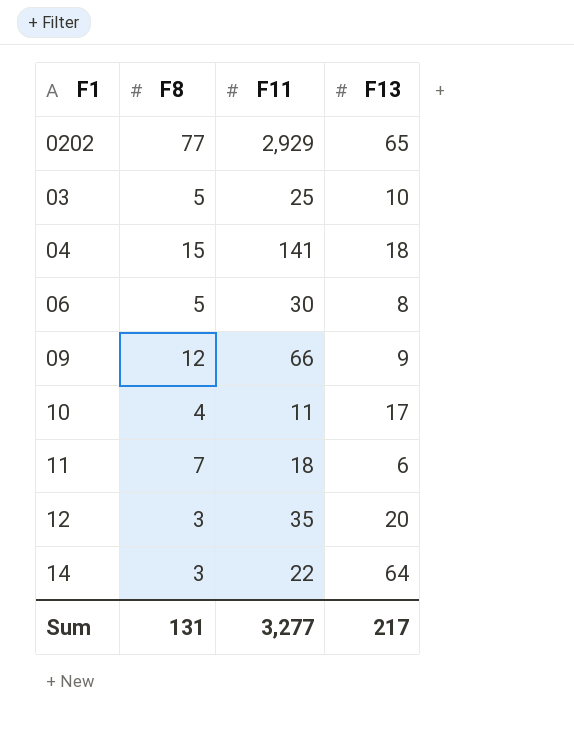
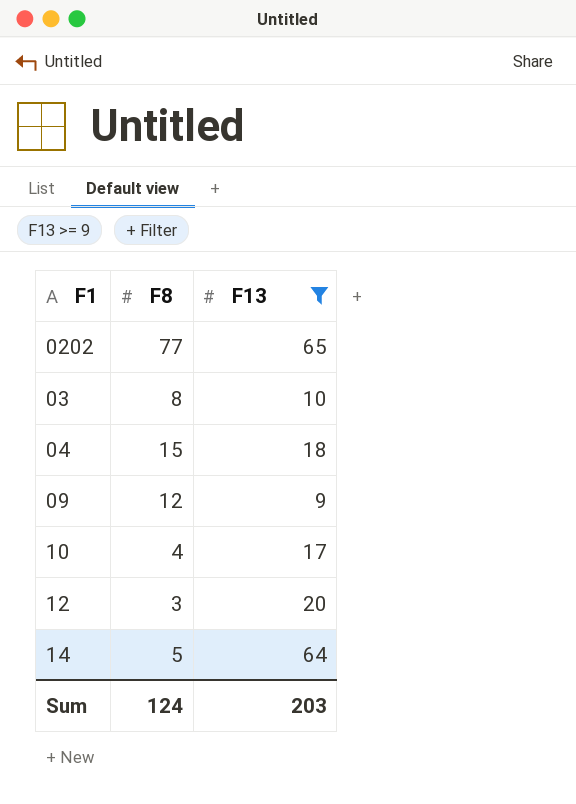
filter: none -> F13 >= 9
column F11 | position: 3 -> none
03 | F8: 5 -> 8
14 | F8: 3 -> 5
Sum | F8: 131 -> 124
Sum | F13: 217 -> 203

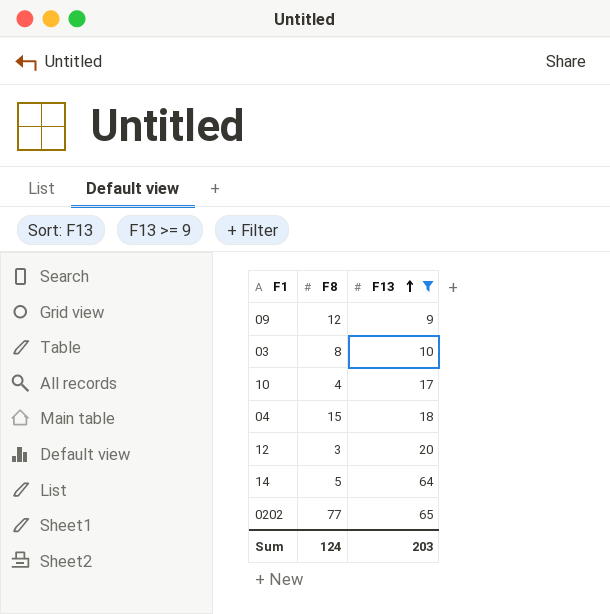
row order: none -> F13 ascending

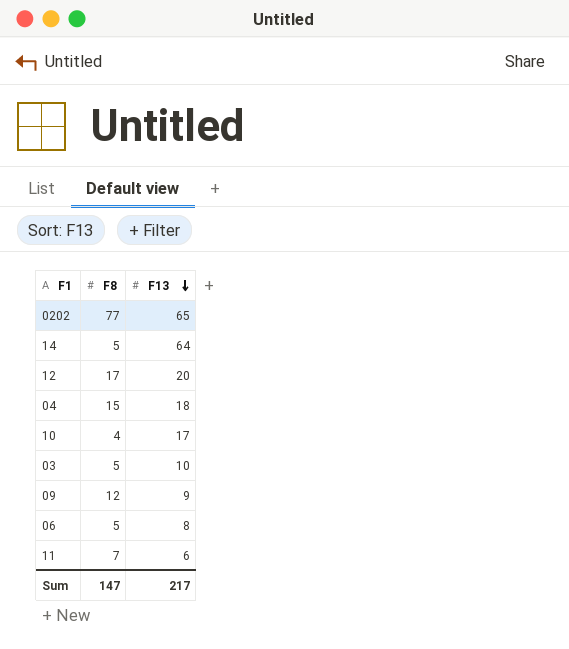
filter: F13 >= 9 -> none
row order: F13 ascending -> F13 descending
12 | F8: 3 -> 17
03 | F8: 8 -> 5
Sum | F8: 124 -> 147
Sum | F13: 203 -> 217

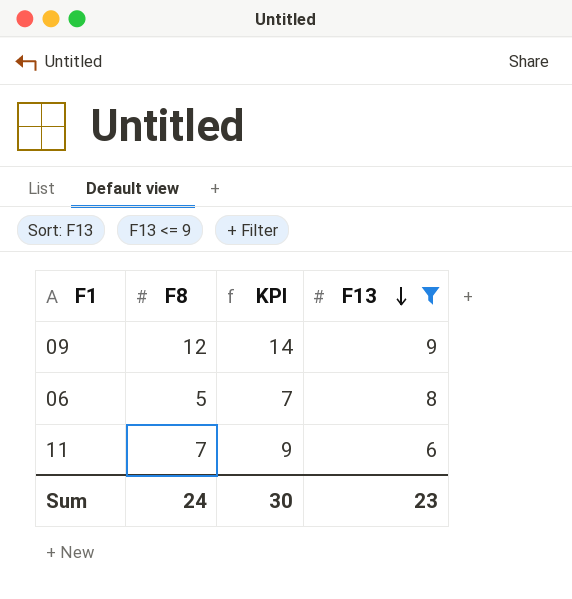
filter: none -> F13 <= 9
column KPI | formula: none -> [F8] + 2
Sum | F8: 147 -> 24
Sum | F13: 217 -> 23

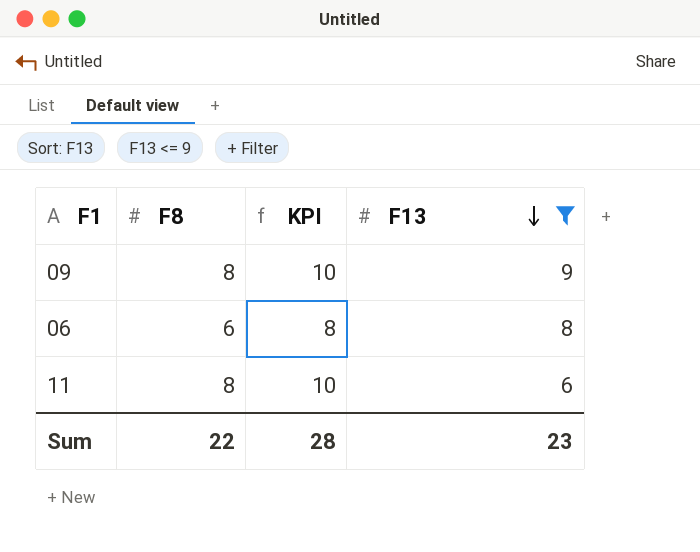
09 | F8: 12 -> 8
09 | KPI: 14 -> 10
06 | F8: 5 -> 6
06 | KPI: 7 -> 8
11 | F8: 7 -> 8
11 | KPI: 9 -> 10
Sum | F8: 24 -> 22
Sum | KPI: 30 -> 28

